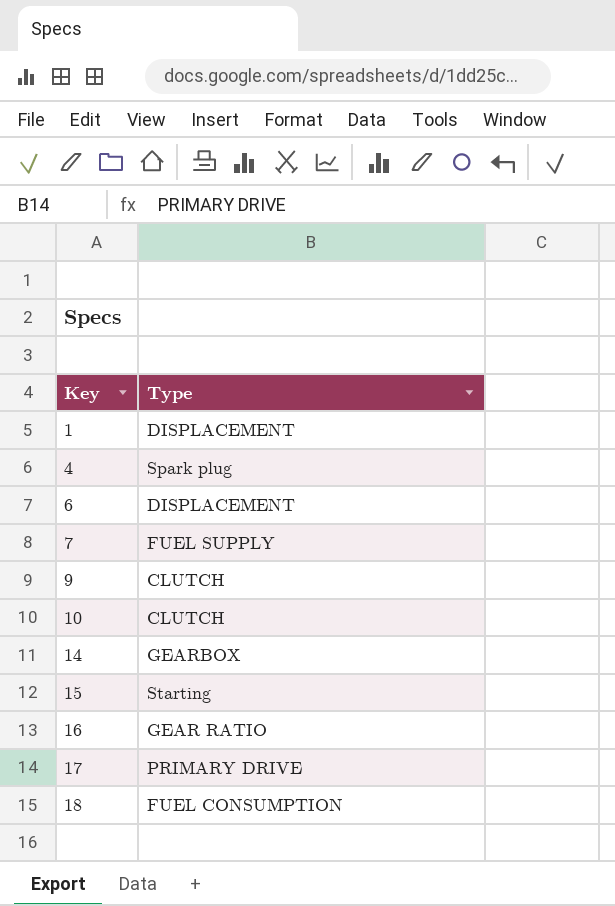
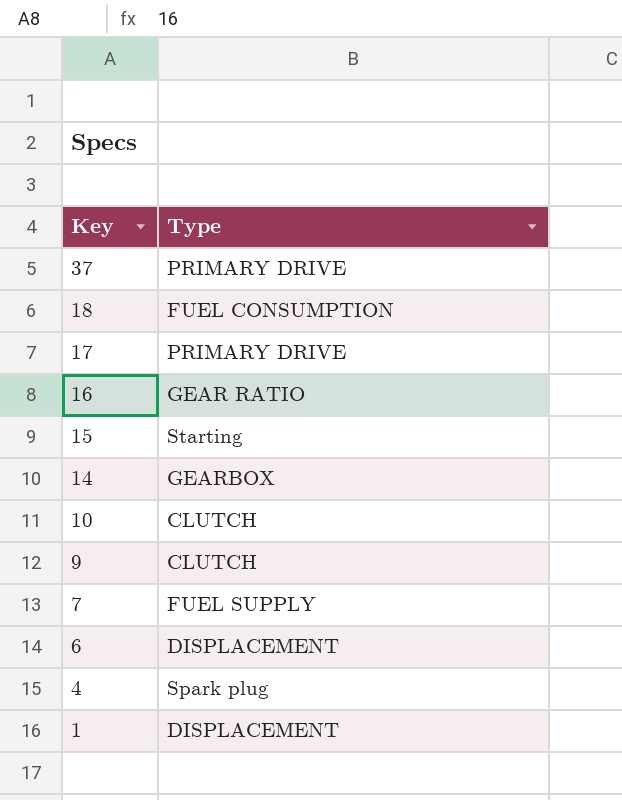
row order: Key ascending -> Key descending
row 37: none -> PRIMARY DRIVE

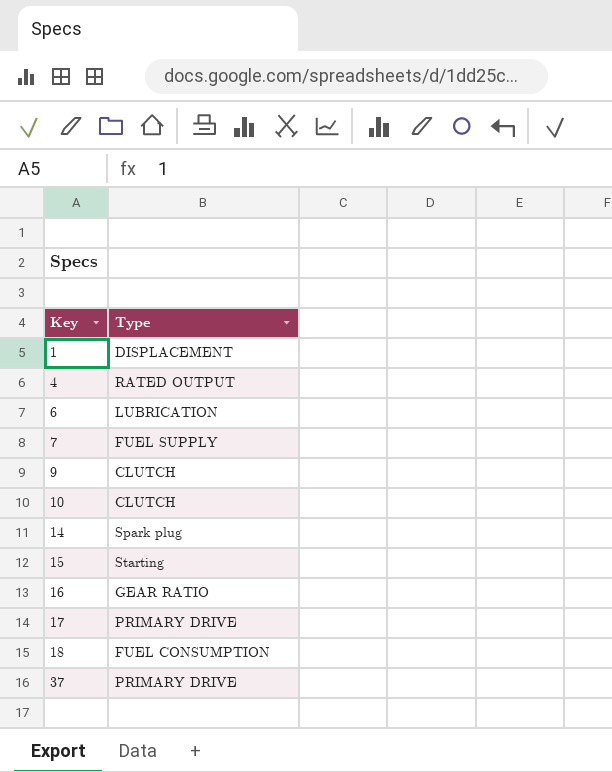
row order: Key descending -> Key ascending
4 | Type: Spark plug -> RATED OUTPUT
6 | Type: DISPLACEMENT -> LUBRICATION
14 | Type: GEARBOX -> Spark plug

